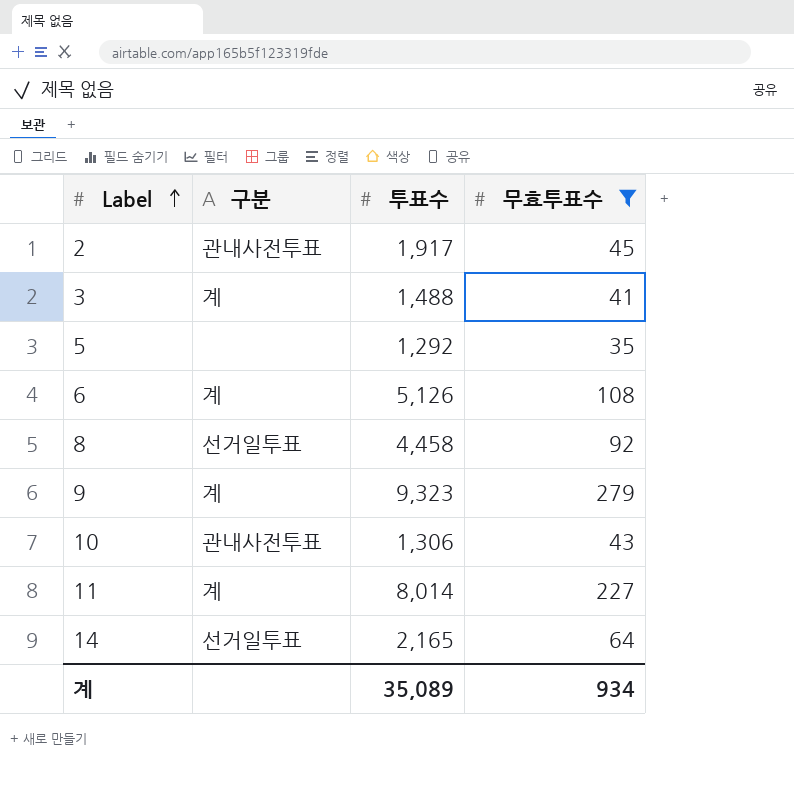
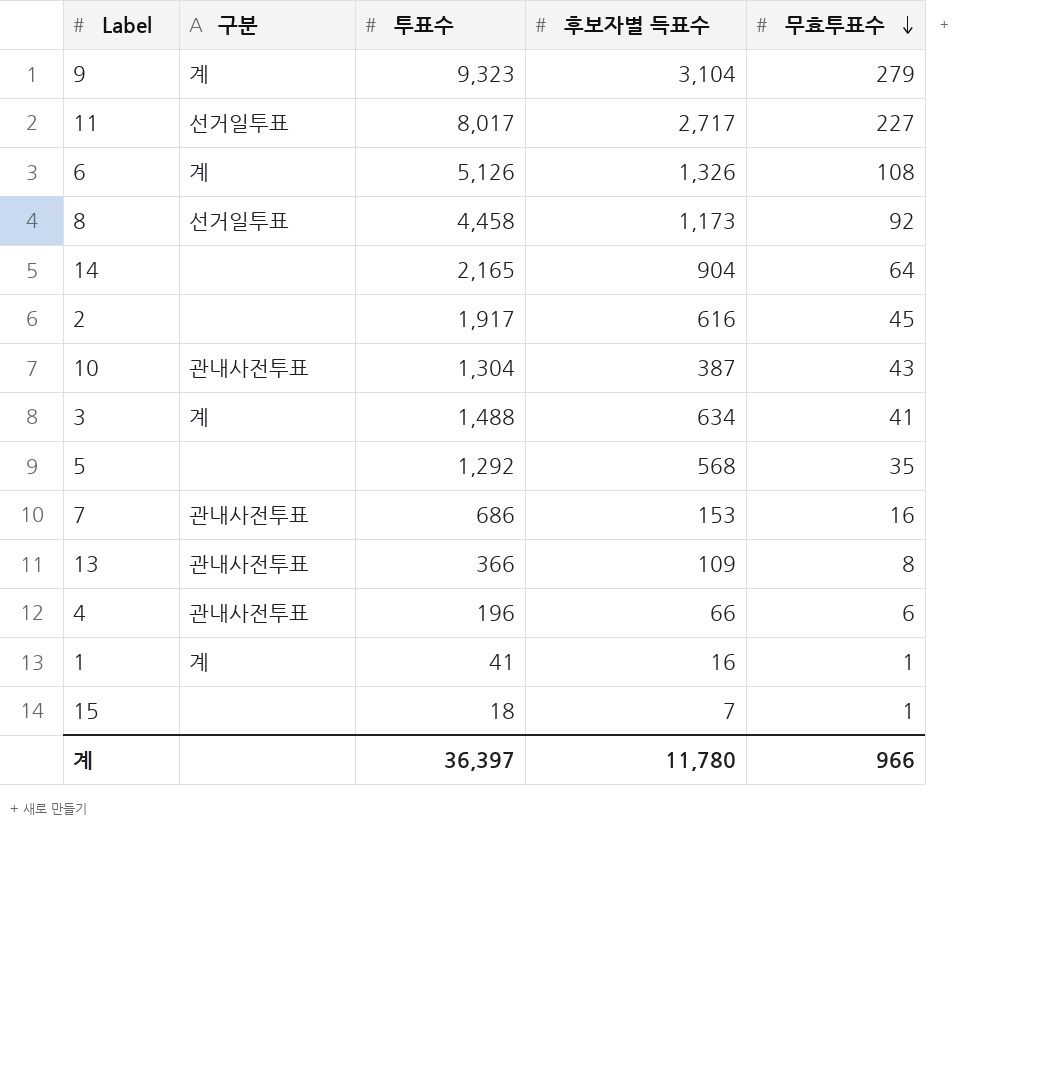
filter: 무효투표수 >= 35 -> none
row order: Label ascending -> 무효투표수 descending
column 후보자별 득표수 | position: none -> 4
11 | 구분: 계 -> 선거일투표
11 | 투표수: 8,014 -> 8,017
14 | 구분: 선거일투표 -> none
2 | 구분: 관내사전투표 -> none
10 | 투표수: 1,306 -> 1,304
계 | 투표수: 35,089 -> 36,397
계 | 무효투표수: 934 -> 966

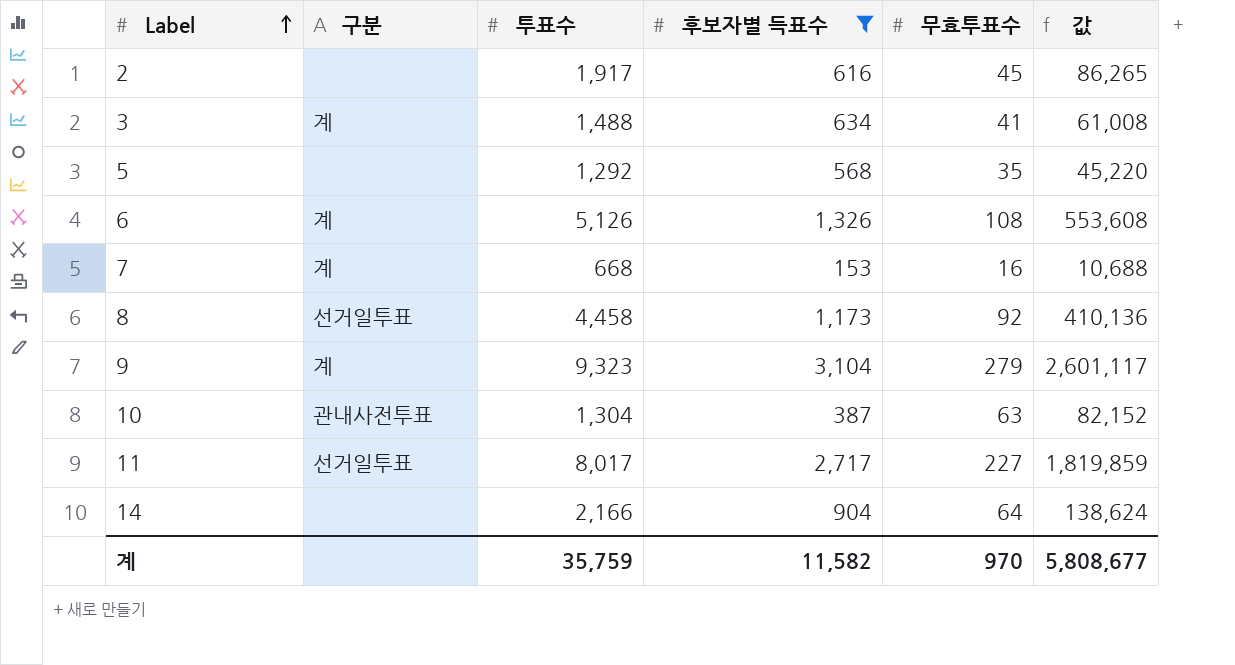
filter: none -> 후보자별 득표수 >= 153
row order: 무효투표수 descending -> Label ascending
column 값 | formula: none -> [투표수] * [무효투표수]
7 | 구분: 관내사전투표 -> 계
7 | 투표수: 686 -> 668
10 | 무효투표수: 43 -> 63
14 | 투표수: 2,165 -> 2,166
계 | 투표수: 36,397 -> 35,759
계 | 후보자별 득표수: 11,780 -> 11,582
계 | 무효투표수: 966 -> 970

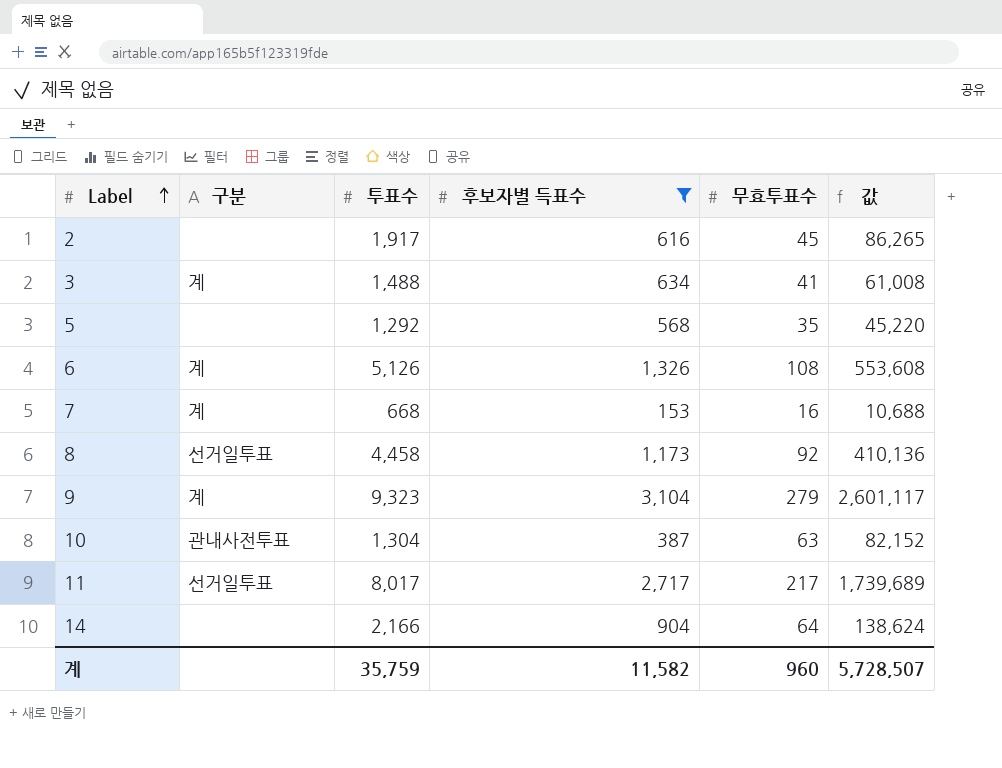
11 | 무효투표수: 227 -> 217
11 | 값: 1,819,859 -> 1,739,689
계 | 무효투표수: 970 -> 960
계 | 값: 5,808,677 -> 5,728,507

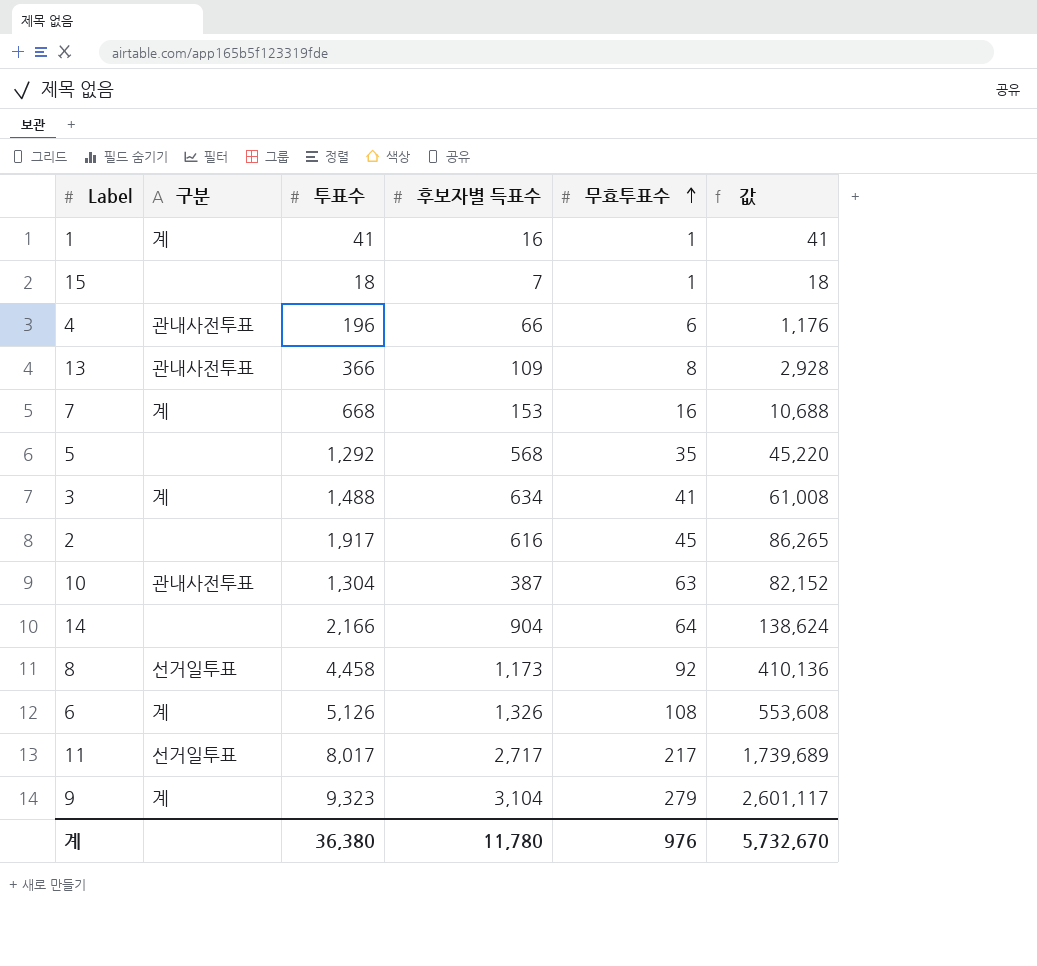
filter: 후보자별 득표수 >= 153 -> none
row order: Label ascending -> 무효투표수 ascending
계 | 투표수: 35,759 -> 36,380
계 | 후보자별 득표수: 11,582 -> 11,780
계 | 무효투표수: 960 -> 976
계 | 값: 5,728,507 -> 5,732,670

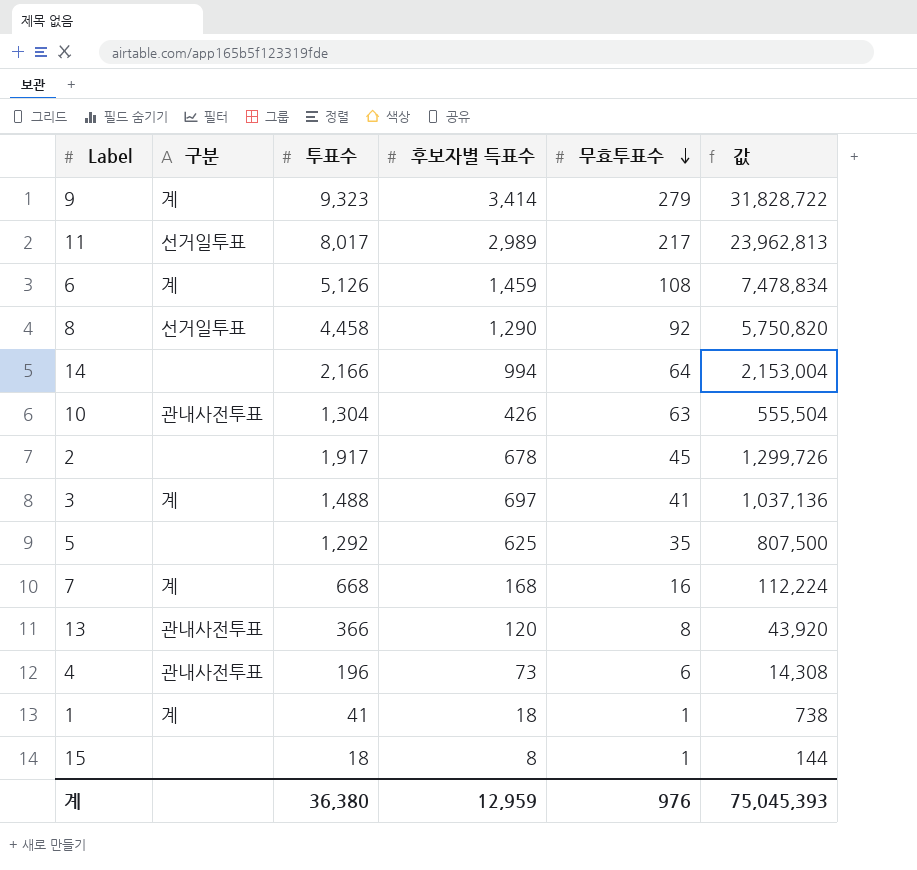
row order: 무효투표수 ascending -> 무효투표수 descending
column 값 | formula: [투표수] * [무효투표수] -> [투표수] * [후보자별 득표수]
9 | 후보자별 득표수: 3,104 -> 3,414
11 | 후보자별 득표수: 2,717 -> 2,989
6 | 후보자별 득표수: 1,326 -> 1,459
8 | 후보자별 득표수: 1,173 -> 1,290
14 | 후보자별 득표수: 904 -> 994
10 | 후보자별 득표수: 387 -> 426
2 | 후보자별 득표수: 616 -> 678
3 | 후보자별 득표수: 634 -> 697
5 | 후보자별 득표수: 568 -> 625
7 | 후보자별 득표수: 153 -> 168
13 | 후보자별 득표수: 109 -> 120
4 | 후보자별 득표수: 66 -> 73
1 | 후보자별 득표수: 16 -> 18
15 | 후보자별 득표수: 7 -> 8
계 | 후보자별 득표수: 11,780 -> 12,959
계 | 값: 5,732,670 -> 75,045,393

